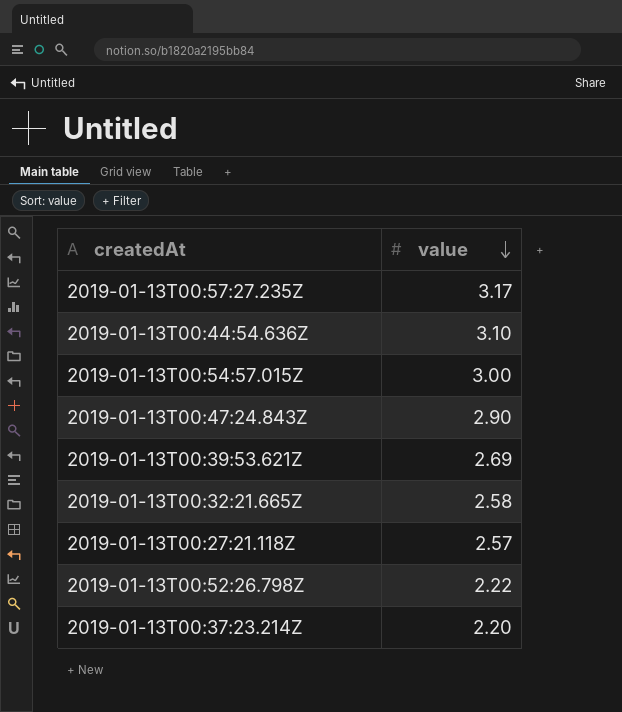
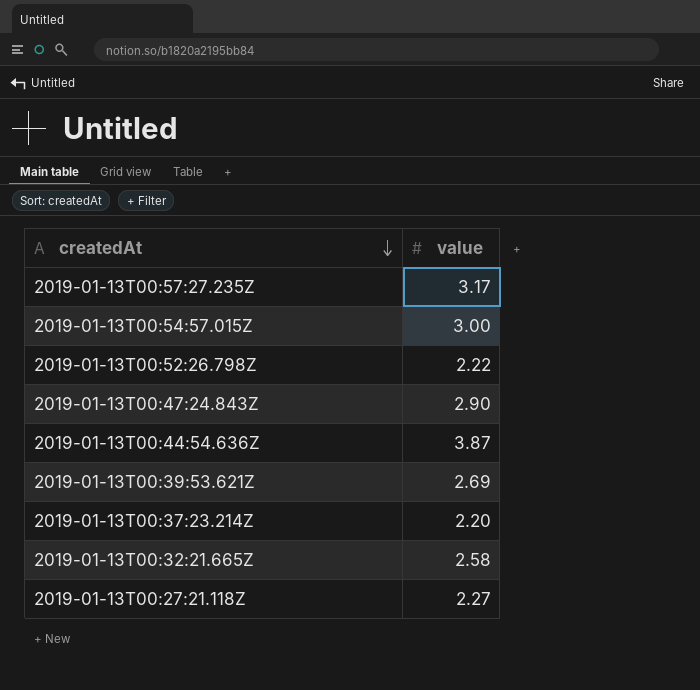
row order: value descending -> createdAt descending
2019-01-13T00:44:54.636Z | value: 3.10 -> 3.87
2019-01-13T00:27:21.118Z | value: 2.57 -> 2.27

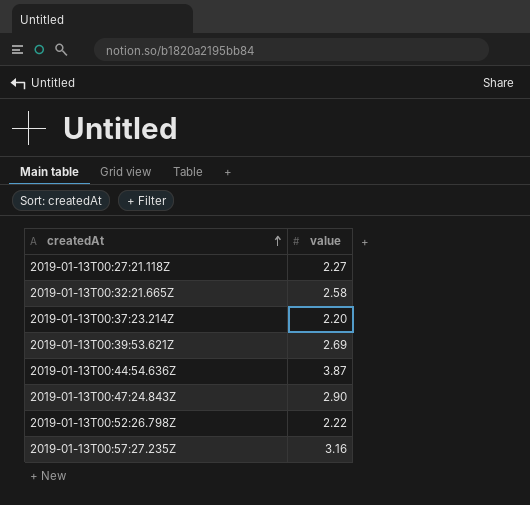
row order: createdAt descending -> createdAt ascending
row 2019-01-13T00:54:57.015Z: 3.00 -> none
2019-01-13T00:57:27.235Z | value: 3.17 -> 3.16

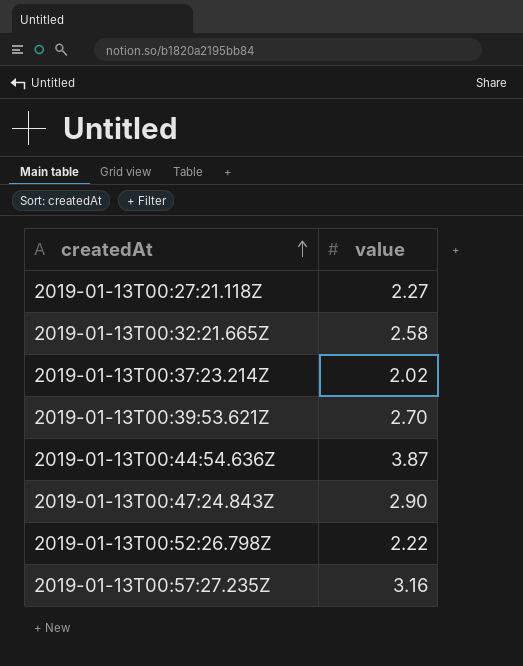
2019-01-13T00:37:23.214Z | value: 2.20 -> 2.02
2019-01-13T00:39:53.621Z | value: 2.69 -> 2.70

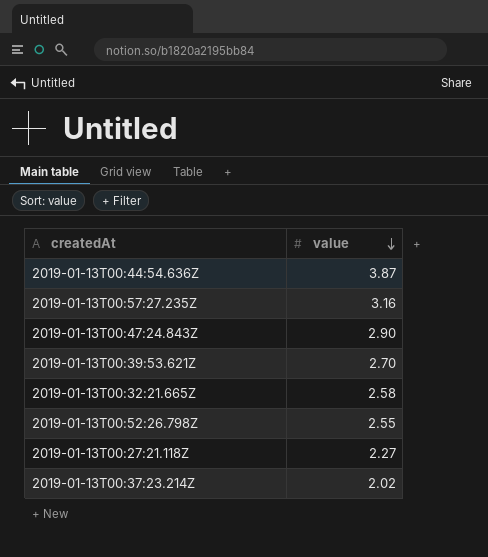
row order: createdAt ascending -> value descending
2019-01-13T00:52:26.798Z | value: 2.22 -> 2.55

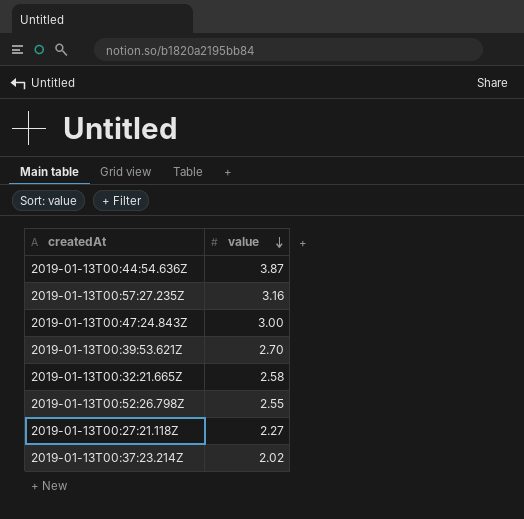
2019-01-13T00:47:24.843Z | value: 2.90 -> 3.00

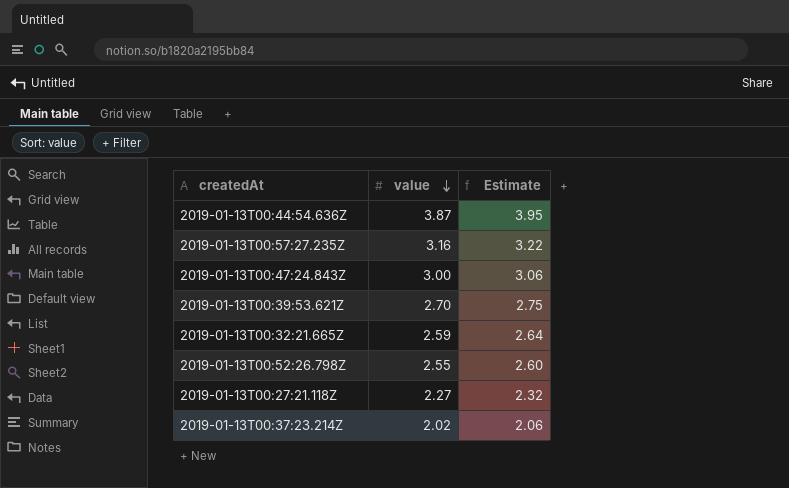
column Estimate | formula: none -> [value] * 1.02
2019-01-13T00:32:21.665Z | value: 2.58 -> 2.59

